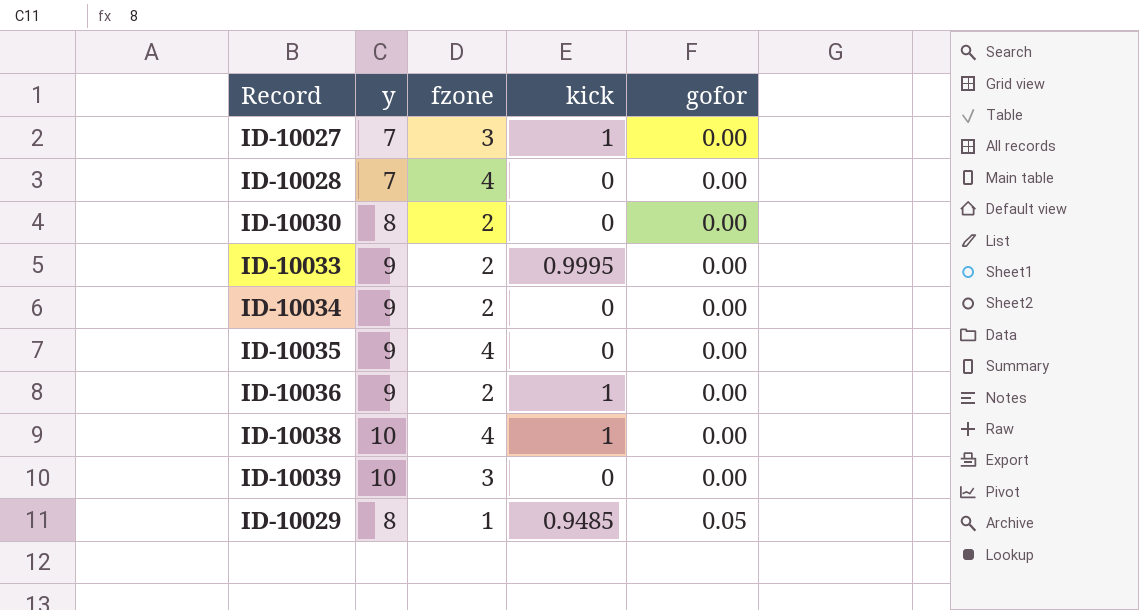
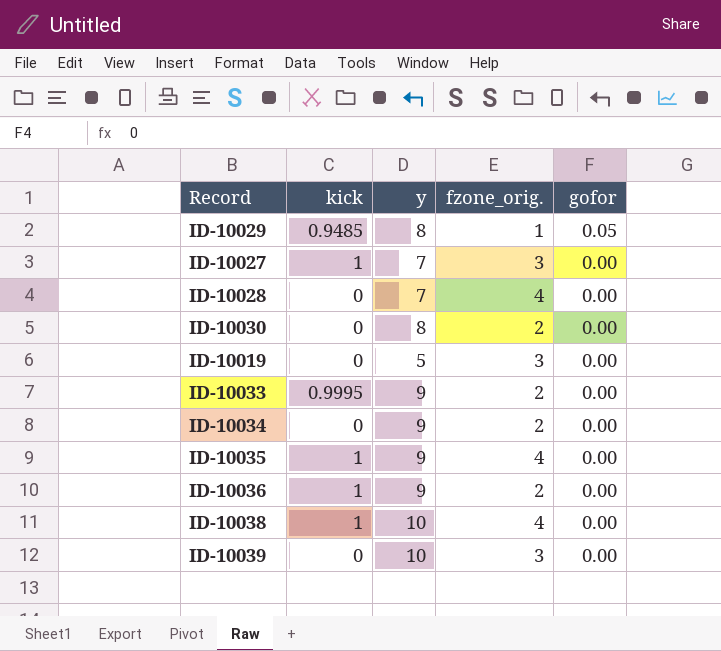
row order: gofor ascending -> gofor descending
column kick | position: 4 -> 2
column name: fzone -> fzone_orig.
row ID-10019: none -> 0 | 5 | 3 | 0.00
ID-10035 | kick: 0 -> 1

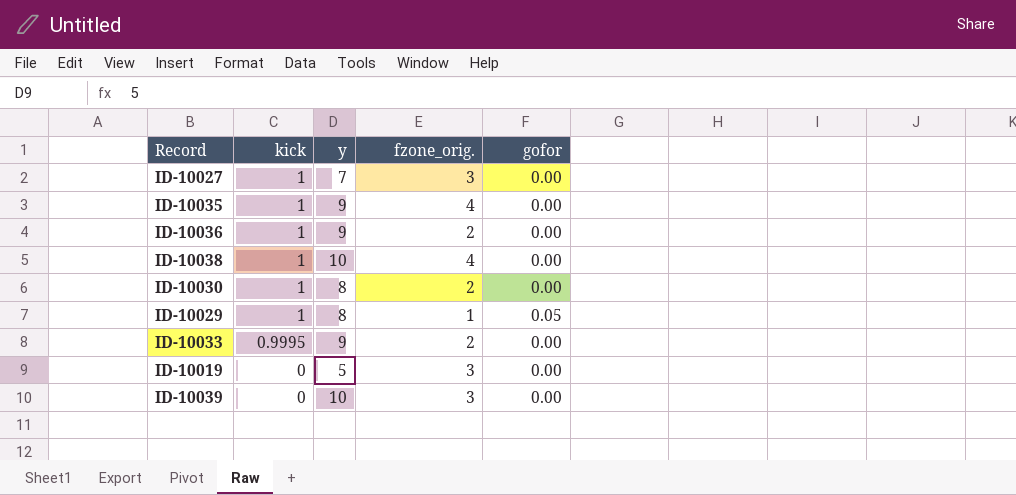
row order: gofor descending -> kick descending
row ID-10028: 0 | 7 | 4 | 0.00 -> none
row ID-10034: 0 | 9 | 2 | 0.00 -> none
ID-10030 | kick: 0 -> 1
ID-10029 | kick: 0.9485 -> 1

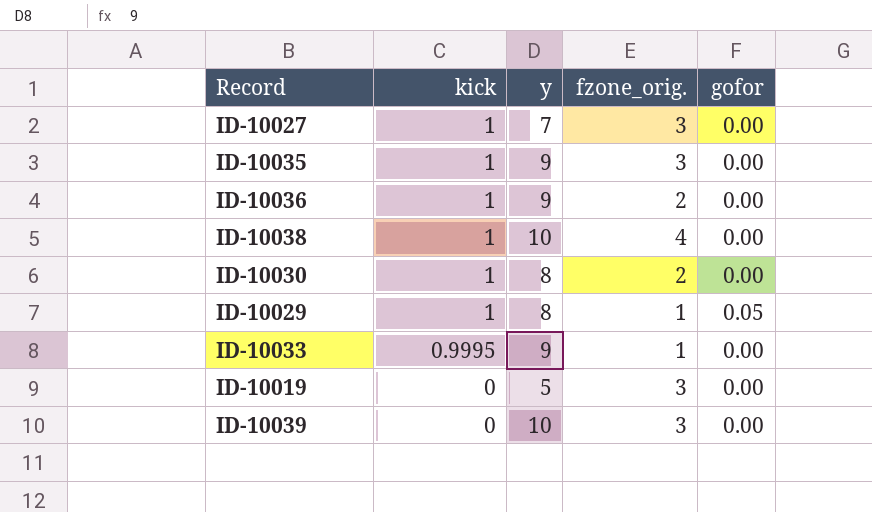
ID-10035 | fzone_orig.: 4 -> 3
ID-10033 | fzone_orig.: 2 -> 1

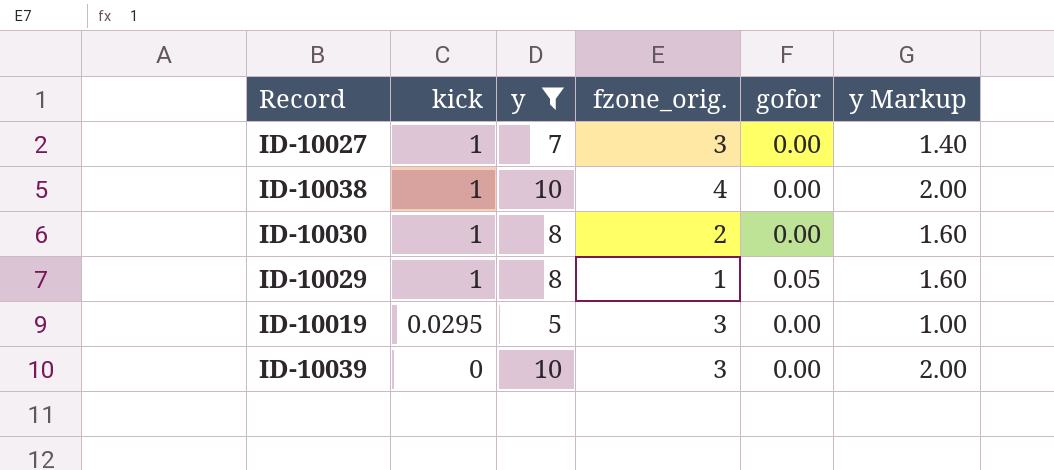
filter: none -> y != 9
column y Markup | formula: none -> [y] * 0.2
ID-10019 | kick: 0 -> 0.0295

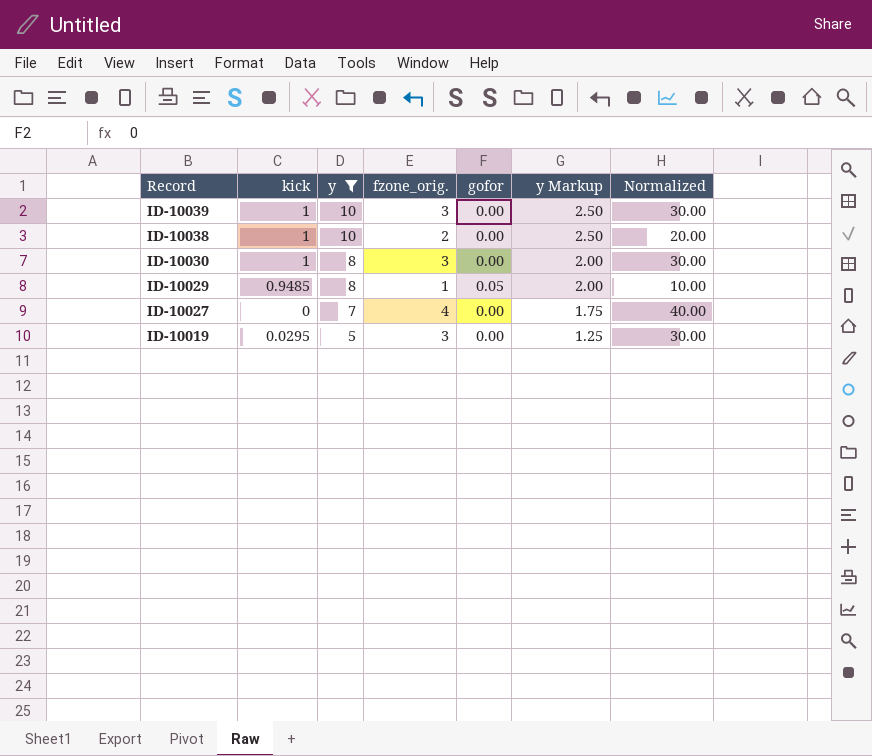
row order: kick descending -> Record descending
column y Markup | formula: [y] * 0.2 -> [y] * 0.25
column Normalized | formula: none -> [fzone_orig.] * 10
ID-10039 | kick: 0 -> 1
ID-10038 | fzone_orig.: 4 -> 2
ID-10030 | fzone_orig.: 2 -> 3
ID-10029 | kick: 1 -> 0.9485
ID-10027 | kick: 1 -> 0
ID-10027 | fzone_orig.: 3 -> 4

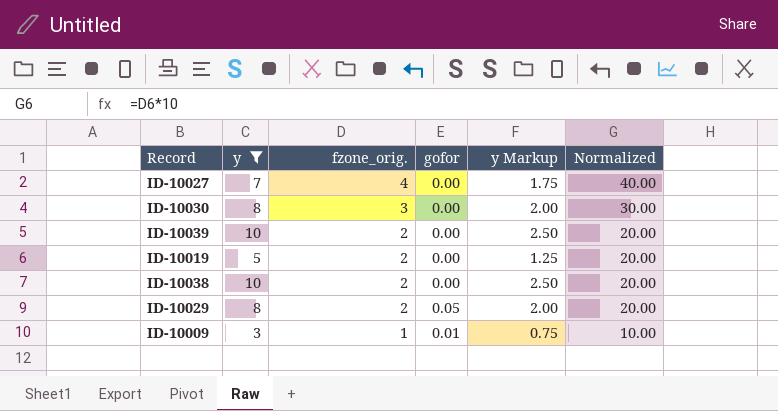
row order: Record descending -> fzone_orig. descending
column kick | position: 2 -> none
ID-10039 | fzone_orig.: 3 -> 2
ID-10039 | Normalized: 30.00 -> 20.00
ID-10019 | fzone_orig.: 3 -> 2
ID-10019 | Normalized: 30.00 -> 20.00
ID-10029 | fzone_orig.: 1 -> 2
ID-10029 | Normalized: 10.00 -> 20.00
row ID-10009: none -> 3 | 1 | 0.01 | 0.75 | 10.00

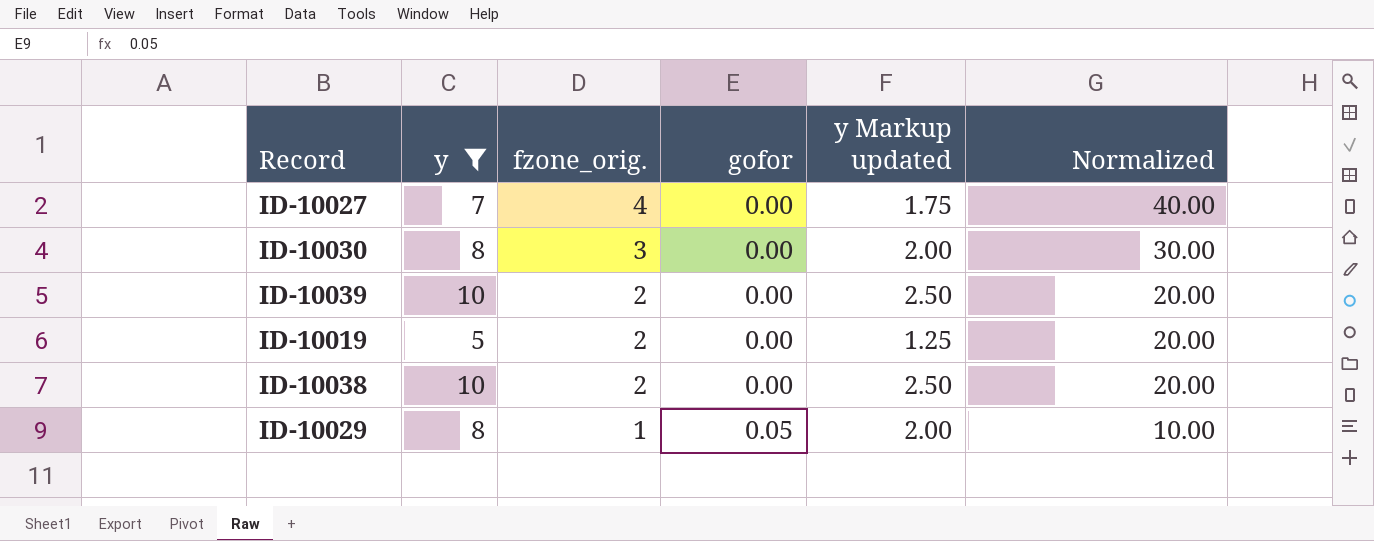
column name: y Markup -> y Markup updated
row ID-10009: 3 | 1 | 0.01 | 0.75 | 10.00 -> none
ID-10029 | fzone_orig.: 2 -> 1
ID-10029 | Normalized: 20.00 -> 10.00

